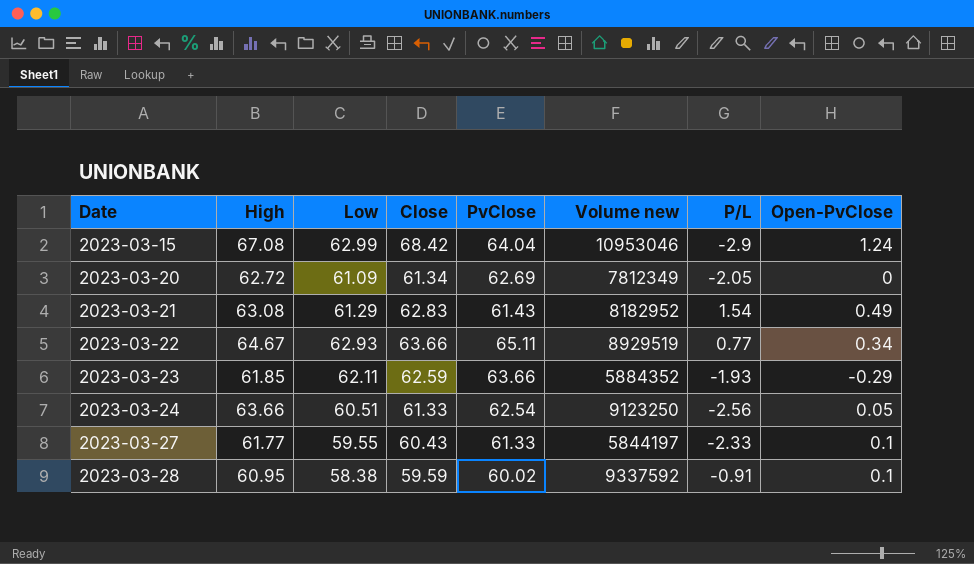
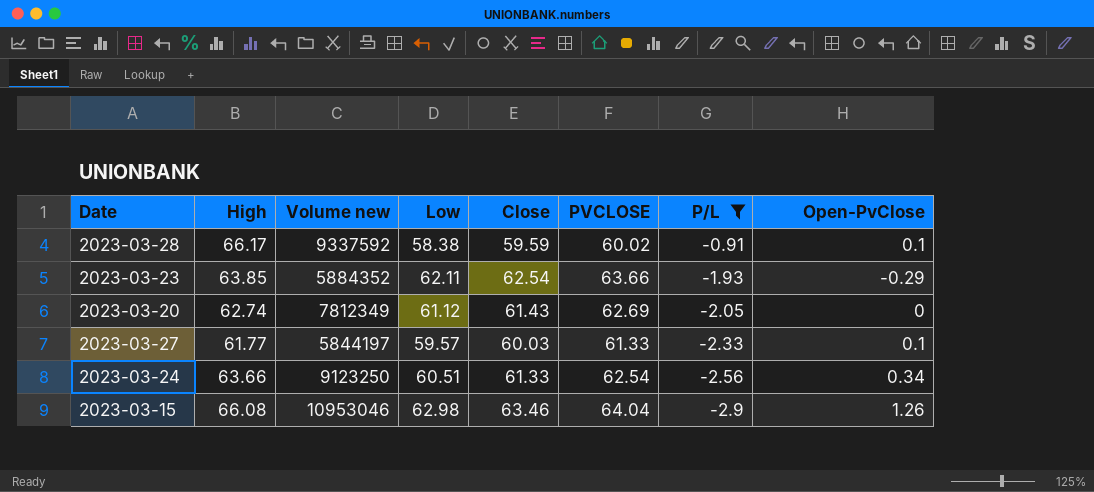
filter: none -> P/L <= -0.91
row order: Date ascending -> P/L descending
column Volume new | position: 6 -> 3
column name: PvClose -> PVCLOSE
2023-03-28 | High: 60.95 -> 66.17
2023-03-23 | High: 61.85 -> 63.85
2023-03-23 | Close: 62.59 -> 62.54
2023-03-20 | High: 62.72 -> 62.74
2023-03-20 | Low: 61.09 -> 61.12
2023-03-20 | Close: 61.34 -> 61.43
2023-03-27 | Low: 59.55 -> 59.57
2023-03-27 | Close: 60.43 -> 60.03
2023-03-24 | Open-PvClose: 0.05 -> 0.34
2023-03-15 | High: 67.08 -> 66.08
2023-03-15 | Low: 62.99 -> 62.98
2023-03-15 | Close: 68.42 -> 63.46
2023-03-15 | Open-PvClose: 1.24 -> 1.26

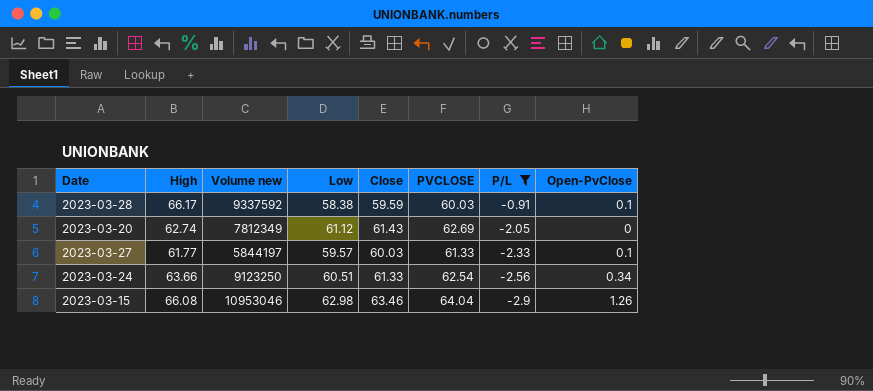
row 2023-03-23: 63.85 | 5884352 | 62.11 | 62.54 | 63.66 | -1.93 | -0.29 -> none
2023-03-28 | PVCLOSE: 60.02 -> 60.03

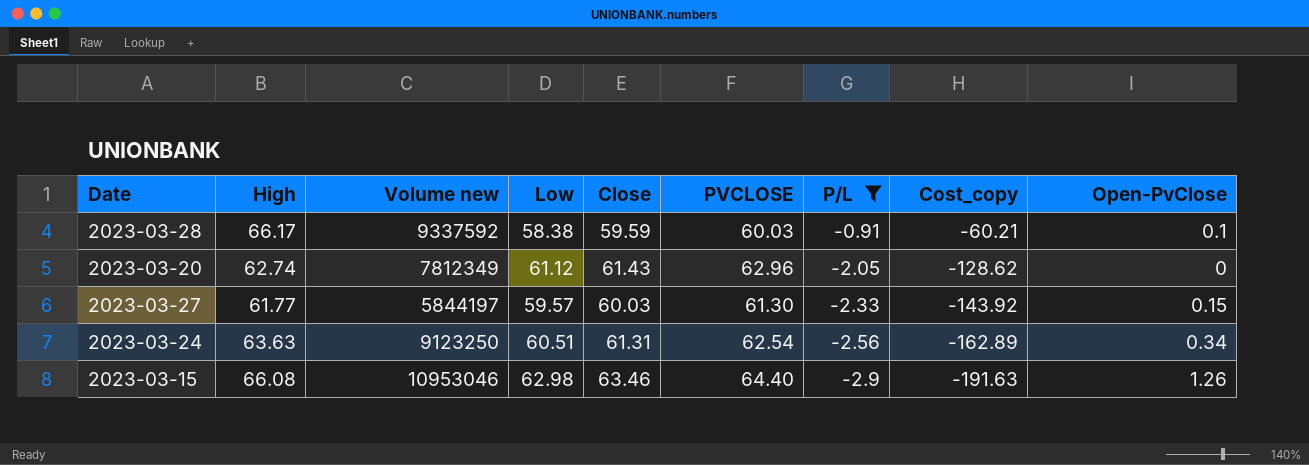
column Cost_copy | formula: none -> [High] * [P/L]
2023-03-20 | PVCLOSE: 62.69 -> 62.96
2023-03-27 | PVCLOSE: 61.33 -> 61.30
2023-03-27 | Open-PvClose: 0.1 -> 0.15
2023-03-24 | High: 63.66 -> 63.63
2023-03-24 | Close: 61.33 -> 61.31
2023-03-15 | PVCLOSE: 64.04 -> 64.40

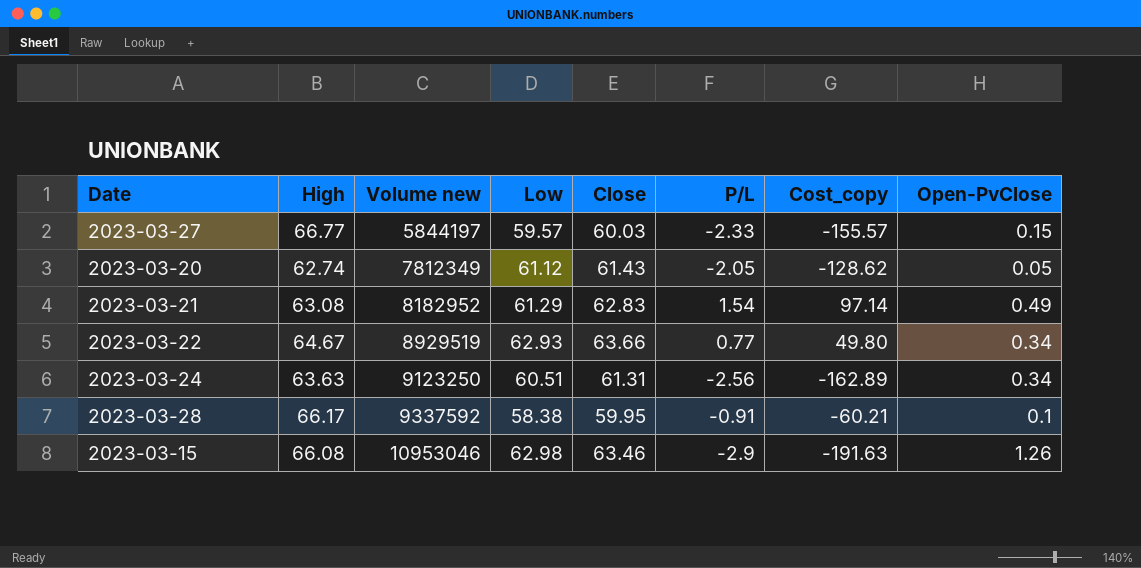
filter: P/L <= -0.91 -> none
row order: P/L descending -> Volume new ascending
column PVCLOSE | position: 6 -> none
2023-03-27 | High: 61.77 -> 66.77
2023-03-27 | Cost_copy: -143.92 -> -155.57
2023-03-20 | Open-PvClose: 0 -> 0.05
2023-03-28 | Close: 59.59 -> 59.95

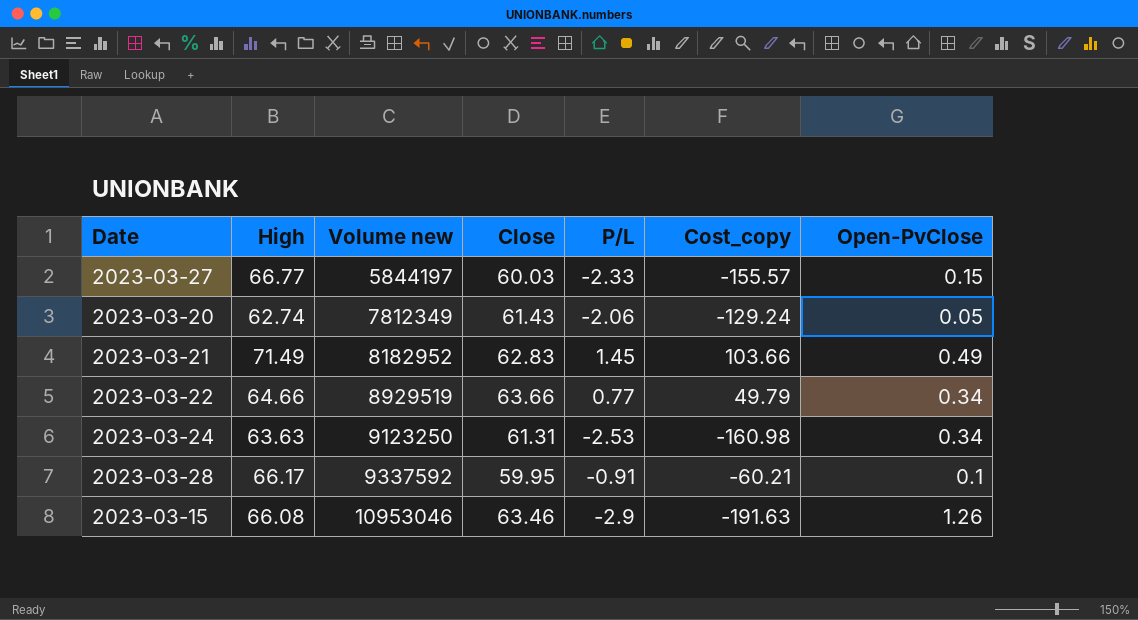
column Low | position: 4 -> none
2023-03-20 | P/L: -2.05 -> -2.06
2023-03-20 | Cost_copy: -128.62 -> -129.24
2023-03-21 | High: 63.08 -> 71.49
2023-03-21 | P/L: 1.54 -> 1.45
2023-03-21 | Cost_copy: 97.14 -> 103.66
2023-03-22 | High: 64.67 -> 64.66
2023-03-22 | Cost_copy: 49.80 -> 49.79
2023-03-24 | P/L: -2.56 -> -2.53
2023-03-24 | Cost_copy: -162.89 -> -160.98

